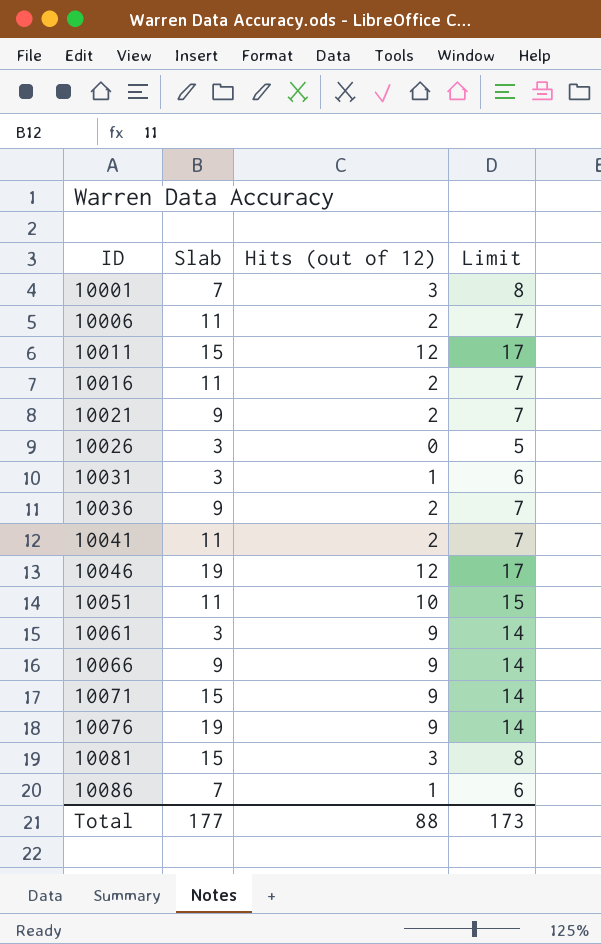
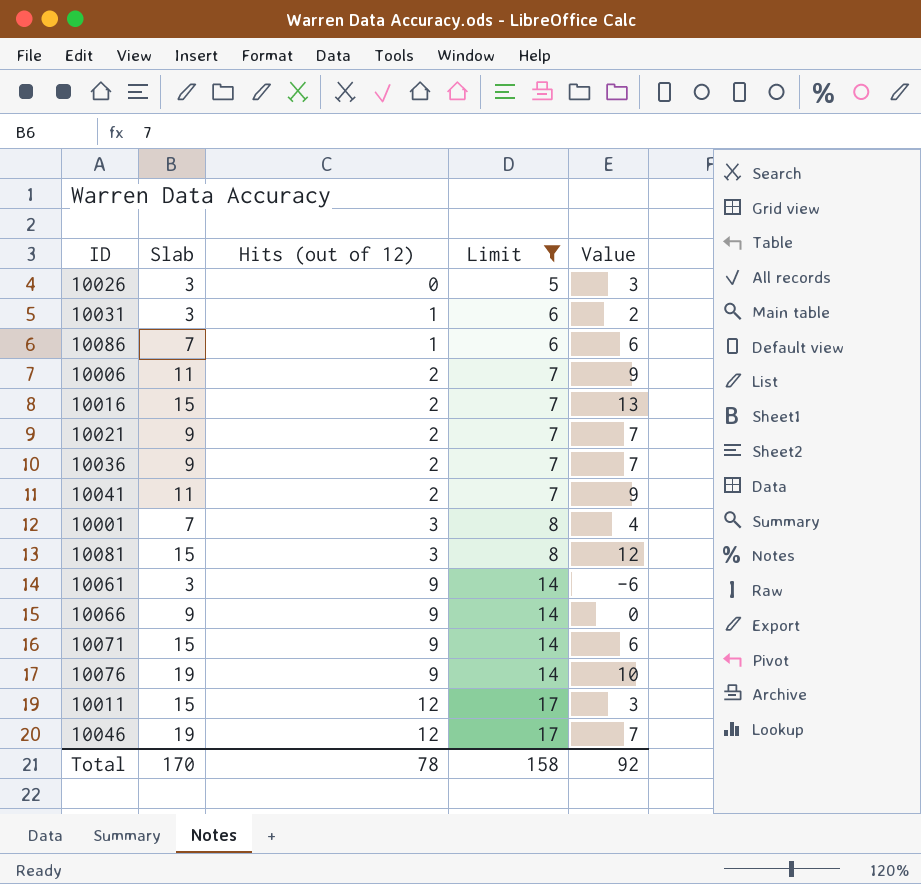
filter: none -> Limit != 15
row order: ID ascending -> Hits (out of 12) ascending
column Value | formula: none -> [Slab] - [Hits (out of 12)]
10016 | Slab: 11 -> 15
Total | Slab: 177 -> 170
Total | Hits (out of 12): 88 -> 78
Total | Limit: 173 -> 158

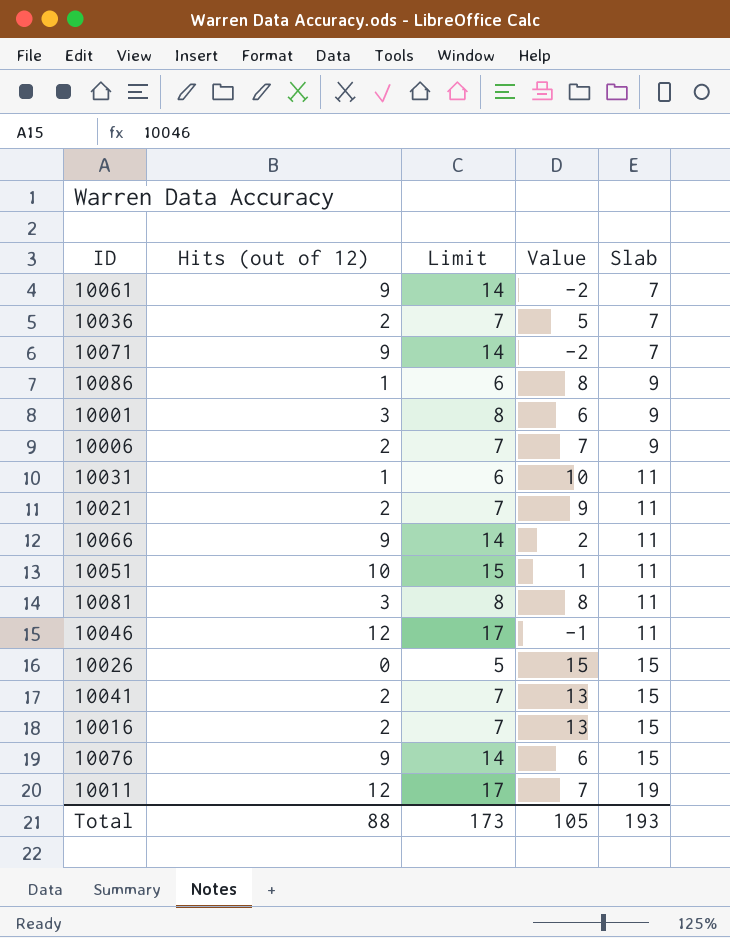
filter: Limit != 15 -> none
row order: Hits (out of 12) ascending -> Slab ascending
column Slab | position: 2 -> 5
10061 | Value: -6 -> -2
10061 | Slab: 3 -> 7
10036 | Value: 7 -> 5
10036 | Slab: 9 -> 7
10071 | Value: 6 -> -2
10071 | Slab: 15 -> 7
10086 | Value: 6 -> 8
10086 | Slab: 7 -> 9
10001 | Value: 4 -> 6
10001 | Slab: 7 -> 9
10006 | Value: 9 -> 7
10006 | Slab: 11 -> 9
10031 | Value: 2 -> 10
10031 | Slab: 3 -> 11
10021 | Value: 7 -> 9
10021 | Slab: 9 -> 11
10066 | Value: 0 -> 2
10066 | Slab: 9 -> 11
10081 | Value: 12 -> 8
10081 | Slab: 15 -> 11
10046 | Value: 7 -> -1
10046 | Slab: 19 -> 11
10026 | Value: 3 -> 15
10026 | Slab: 3 -> 15
10041 | Value: 9 -> 13
10041 | Slab: 11 -> 15
10076 | Value: 10 -> 6
10076 | Slab: 19 -> 15
10011 | Value: 3 -> 7
10011 | Slab: 15 -> 19
Total | Hits (out of 12): 78 -> 88
Total | Limit: 158 -> 173
Total | Value: 92 -> 105
Total | Slab: 170 -> 193

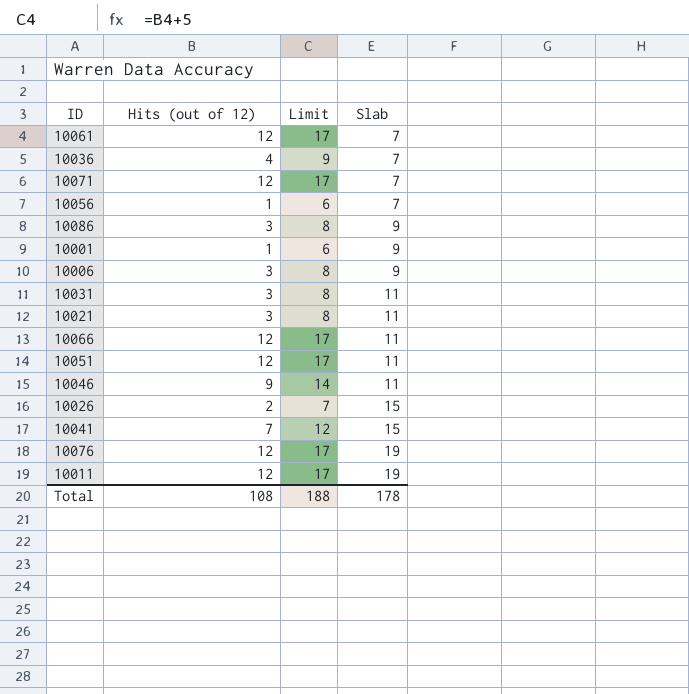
column Value | formula: [Slab] - [Hits (out of 12)] -> none
row 10081: 3 | 8 | 8 | 11 -> none
row 10016: 2 | 7 | 13 | 15 -> none
10061 | Hits (out of 12): 9 -> 12
10061 | Limit: 14 -> 17
10036 | Hits (out of 12): 2 -> 4
10036 | Limit: 7 -> 9
10071 | Hits (out of 12): 9 -> 12
10071 | Limit: 14 -> 17
row 10056: none -> 1 | 6 | 7
10086 | Hits (out of 12): 1 -> 3
10086 | Limit: 6 -> 8
10001 | Hits (out of 12): 3 -> 1
10001 | Limit: 8 -> 6
10006 | Hits (out of 12): 2 -> 3
10006 | Limit: 7 -> 8
10031 | Hits (out of 12): 1 -> 3
10031 | Limit: 6 -> 8
10021 | Hits (out of 12): 2 -> 3
10021 | Limit: 7 -> 8
10066 | Hits (out of 12): 9 -> 12
10066 | Limit: 14 -> 17
10051 | Hits (out of 12): 10 -> 12
10051 | Limit: 15 -> 17
10046 | Hits (out of 12): 12 -> 9
10046 | Limit: 17 -> 14
10026 | Hits (out of 12): 0 -> 2
10026 | Limit: 5 -> 7
10041 | Hits (out of 12): 2 -> 7
10041 | Limit: 7 -> 12
10076 | Hits (out of 12): 9 -> 12
10076 | Limit: 14 -> 17
10076 | Slab: 15 -> 19
Total | Hits (out of 12): 88 -> 108
Total | Limit: 173 -> 188
Total | Slab: 193 -> 178

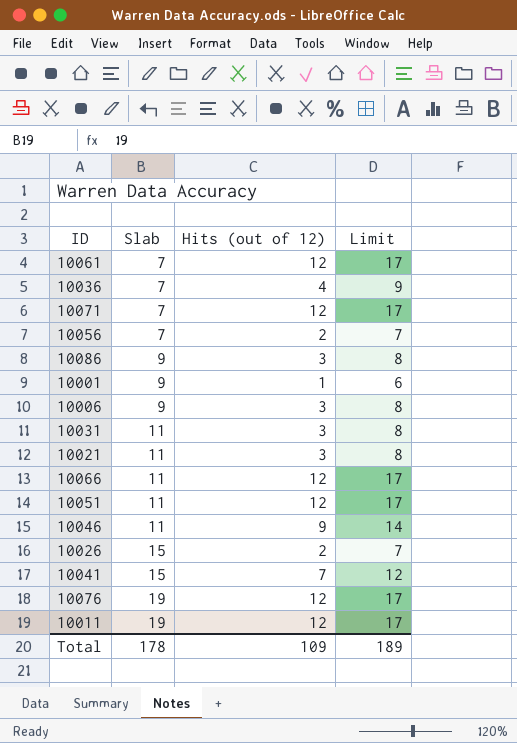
column Slab | position: 4 -> 2
10056 | Hits (out of 12): 1 -> 2
10056 | Limit: 6 -> 7
Total | Hits (out of 12): 108 -> 109
Total | Limit: 188 -> 189

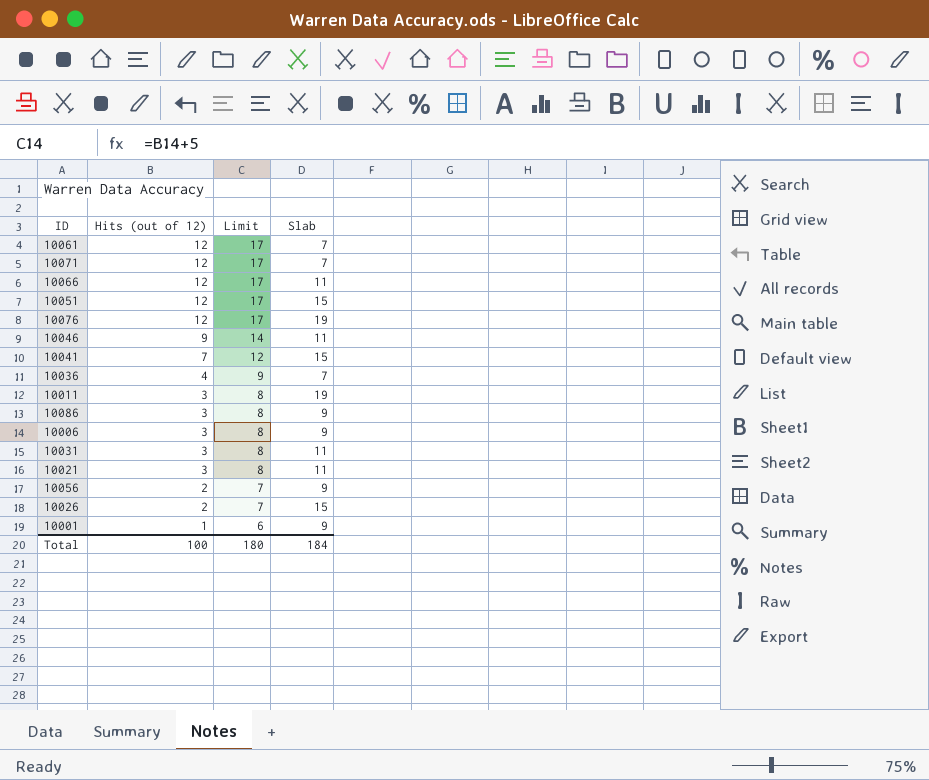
row order: Slab ascending -> Hits (out of 12) descending
column Slab | position: 2 -> 4
10051 | Slab: 11 -> 15
10011 | Hits (out of 12): 12 -> 3
10011 | Limit: 17 -> 8
10056 | Slab: 7 -> 9
Total | Hits (out of 12): 109 -> 100
Total | Limit: 189 -> 180
Total | Slab: 178 -> 184

